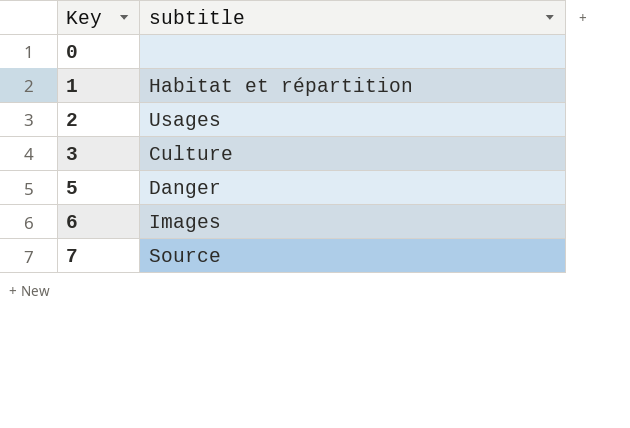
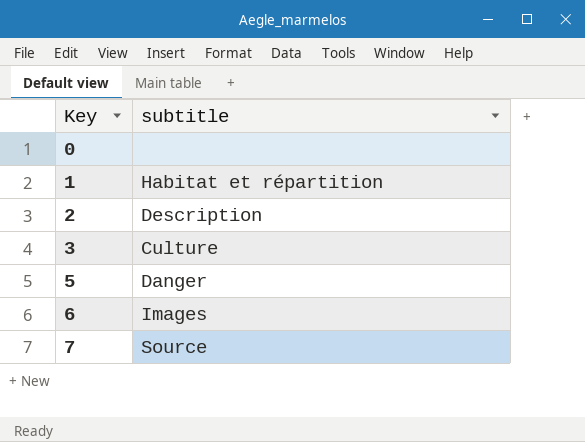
2 | subtitle: Usages -> Description

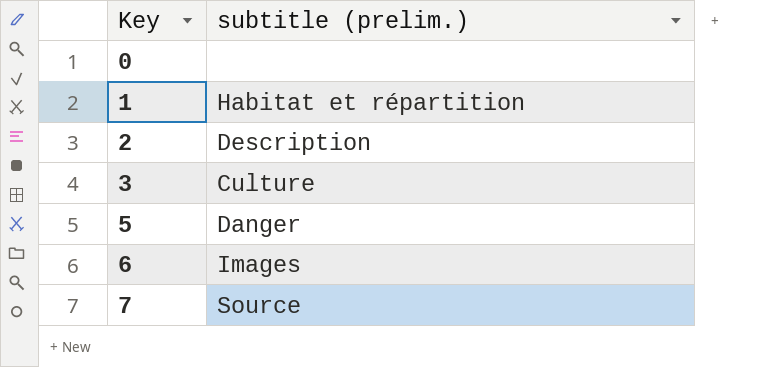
column name: subtitle -> subtitle (prelim.)

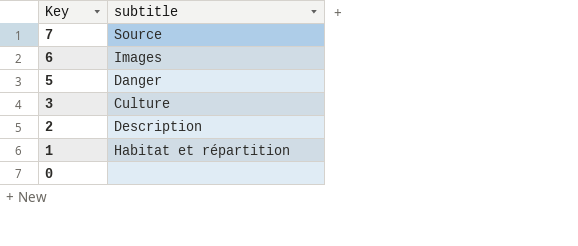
row order: Key ascending -> Key descending
column name: subtitle (prelim.) -> subtitle

